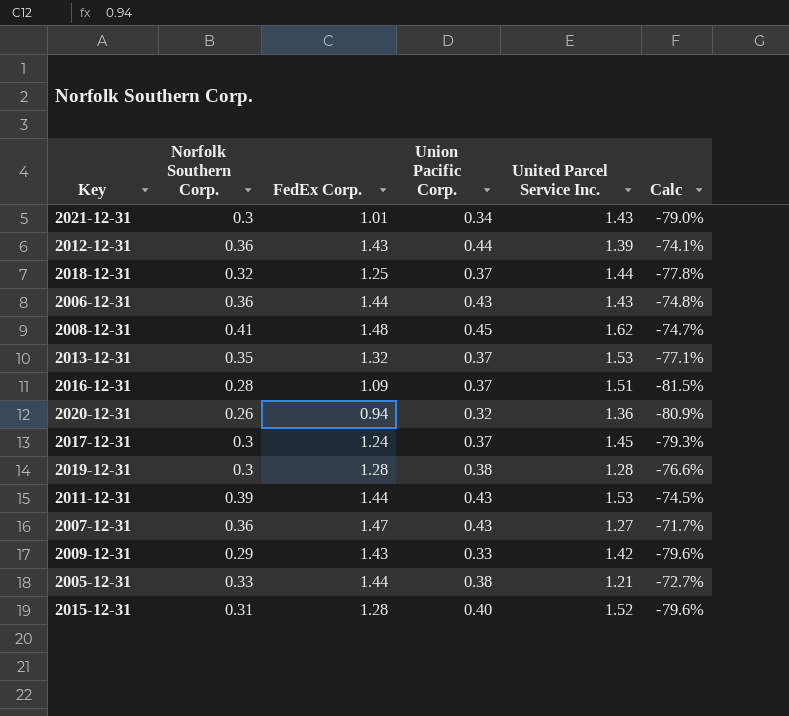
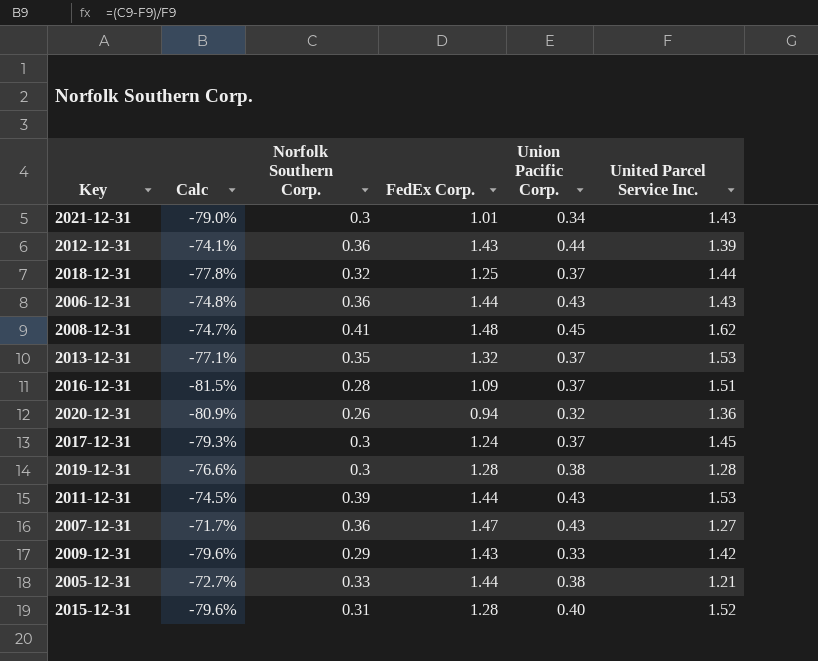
column Calc | position: 6 -> 2

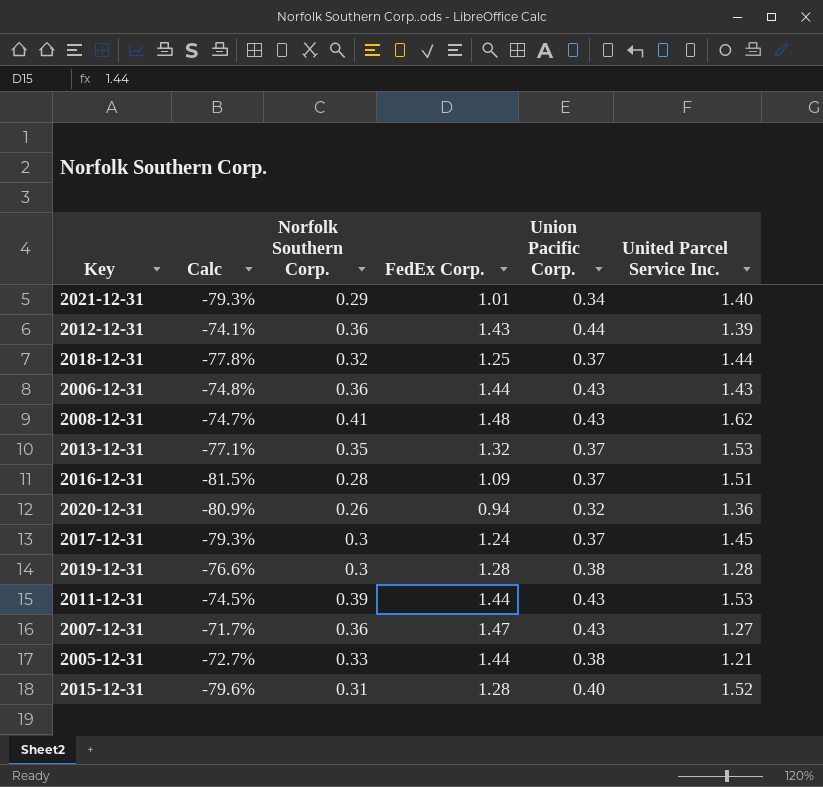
row 2009-12-31: -79.6% | 0.29 | 1.43 | 0.33 | 1.42 -> none
2021-12-31 | Calc: -79.0% -> -79.3%
2021-12-31 | Norfolk Southern Corp.: 0.3 -> 0.29
2021-12-31 | United Parcel Service Inc.: 1.43 -> 1.40
2008-12-31 | Union Pacific Corp.: 0.45 -> 0.43

